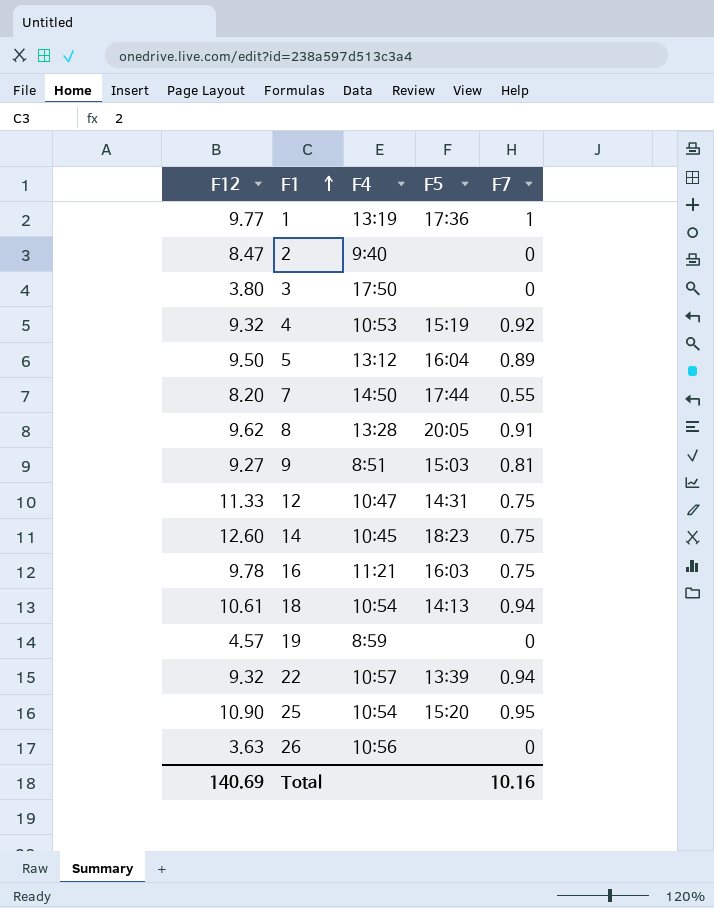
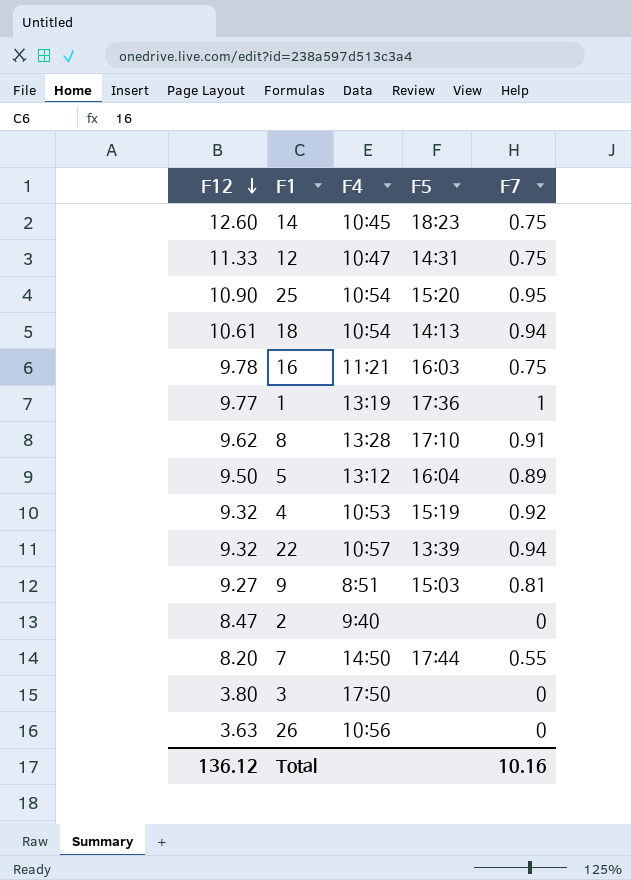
row order: F1 ascending -> F12 descending
row 19: 4.57 | 8:59 | none | 0 -> none
8 | F5: 20:05 -> 17:10
Total | F12: 140.69 -> 136.12

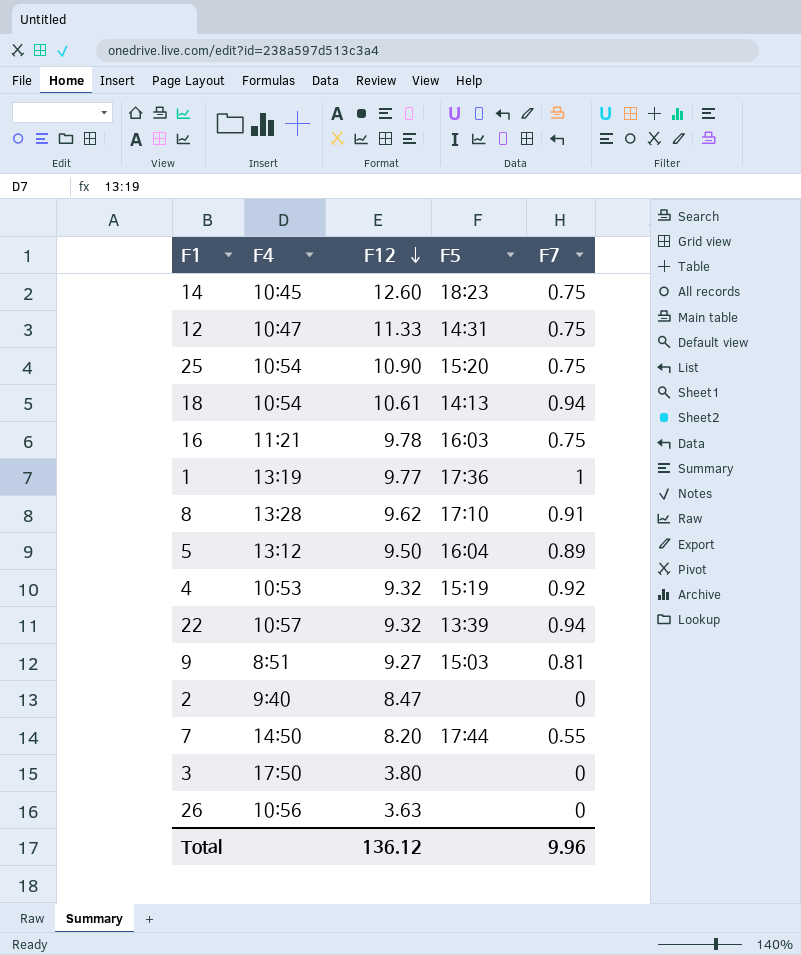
column F12 | position: 1 -> 3
25 | F7: 0.95 -> 0.75
Total | F7: 10.16 -> 9.96

